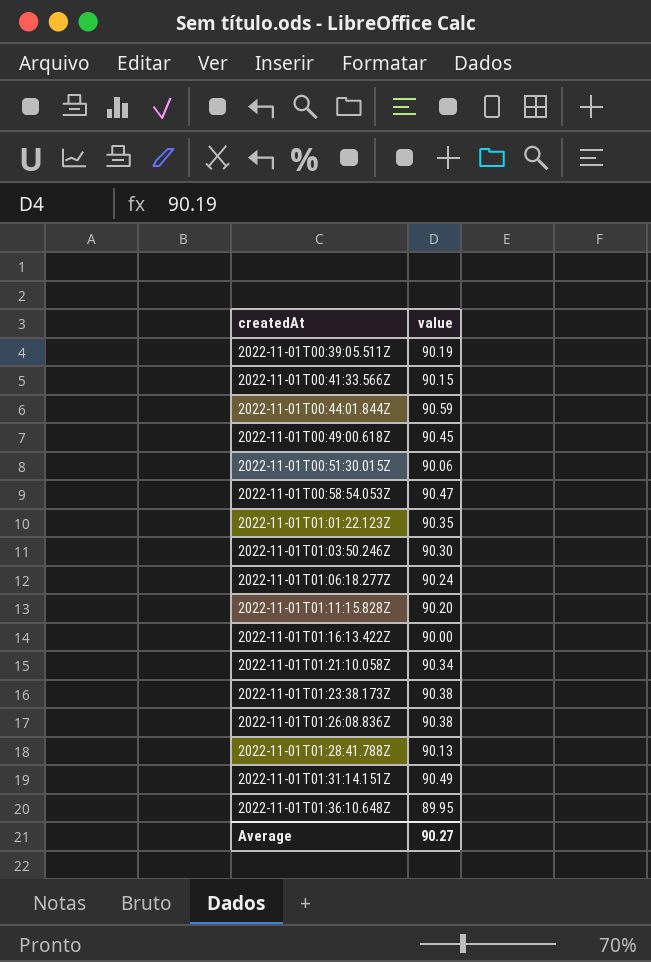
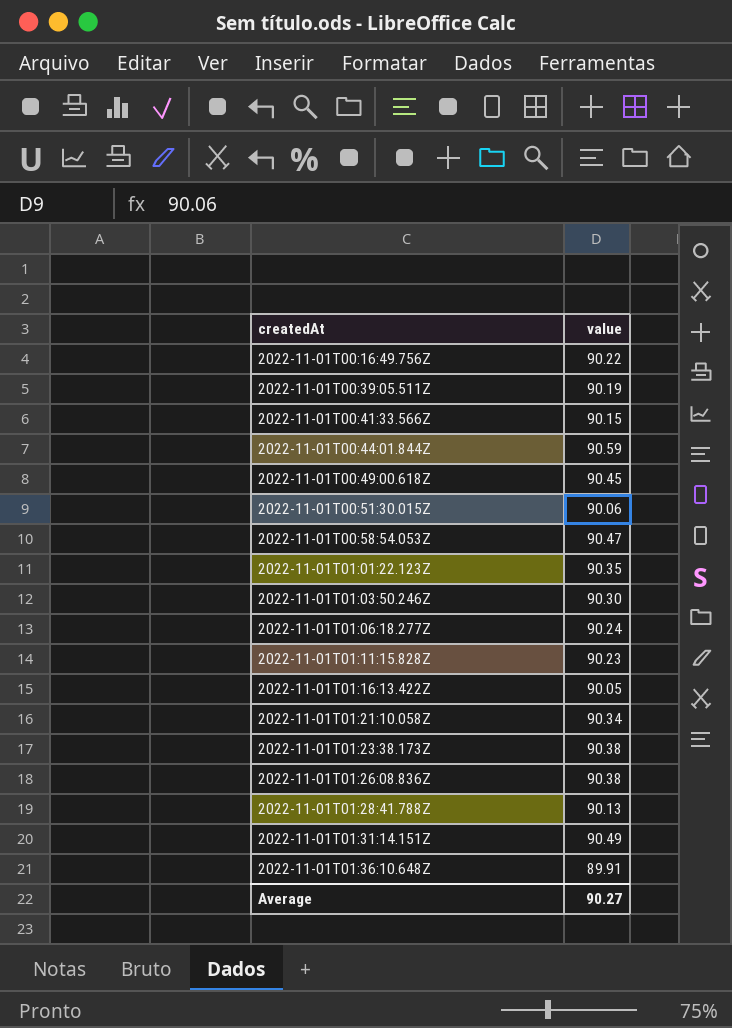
row 2022-11-01T00:16:49.756Z: none -> 90.22
2022-11-01T01:11:15.828Z | value: 90.20 -> 90.23
2022-11-01T01:16:13.422Z | value: 90.00 -> 90.05
2022-11-01T01:36:10.648Z | value: 89.95 -> 89.91

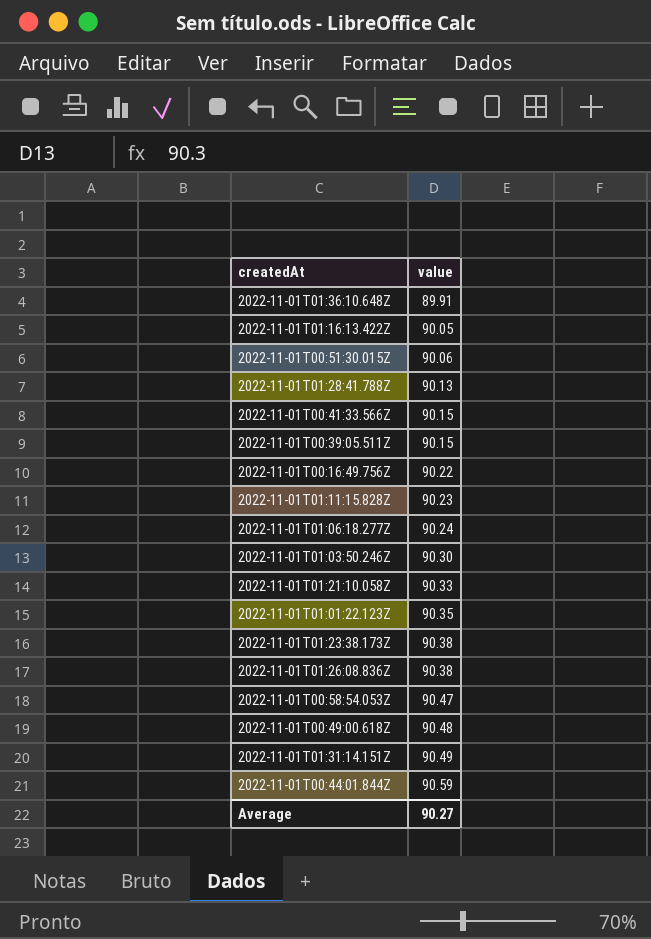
row order: createdAt ascending -> value ascending
2022-11-01T00:39:05.511Z | value: 90.19 -> 90.15
2022-11-01T01:21:10.058Z | value: 90.34 -> 90.33
2022-11-01T00:49:00.618Z | value: 90.45 -> 90.48

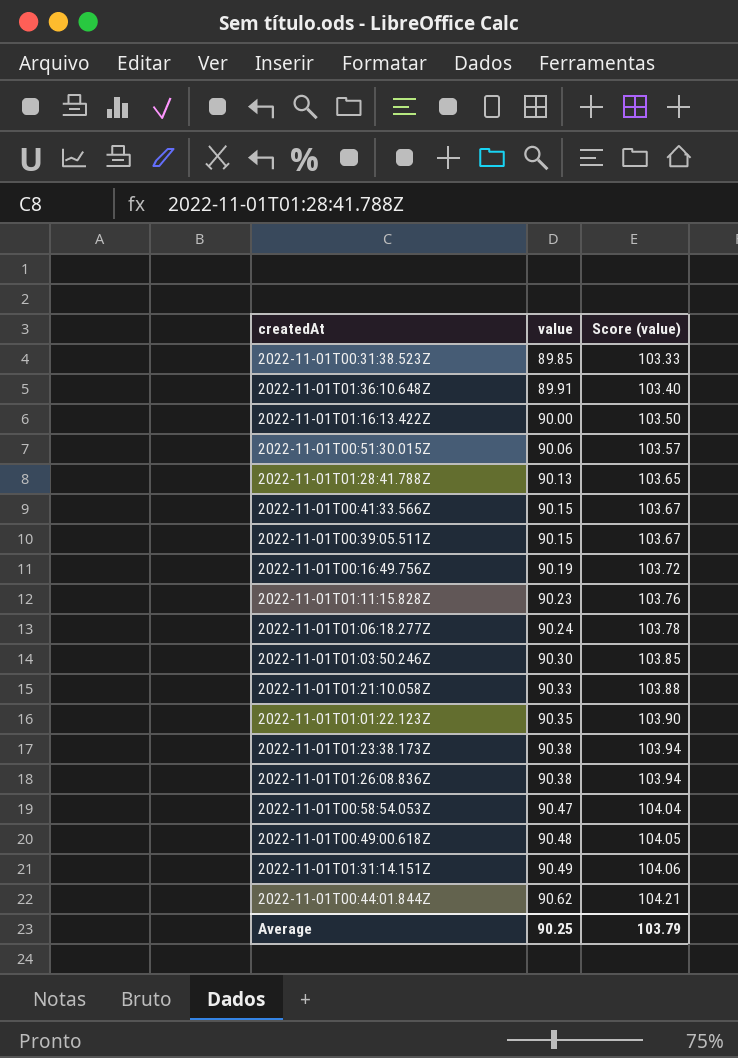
column Score (value) | formula: none -> [value] * 1.15
row 2022-11-01T00:31:38.523Z: none -> 89.85 | 103.33
2022-11-01T01:16:13.422Z | value: 90.05 -> 90.00
2022-11-01T00:16:49.756Z | value: 90.22 -> 90.19
2022-11-01T00:44:01.844Z | value: 90.59 -> 90.62
Average | value: 90.27 -> 90.25

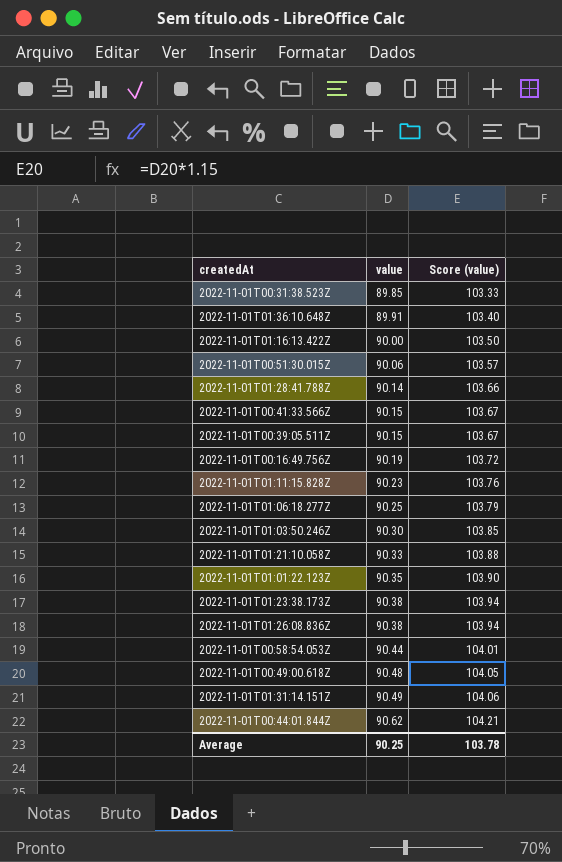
2022-11-01T01:28:41.788Z | value: 90.13 -> 90.14
2022-11-01T01:28:41.788Z | Score (value): 103.65 -> 103.66
2022-11-01T01:06:18.277Z | value: 90.24 -> 90.25
2022-11-01T01:06:18.277Z | Score (value): 103.78 -> 103.79
2022-11-01T00:58:54.053Z | value: 90.47 -> 90.44
2022-11-01T00:58:54.053Z | Score (value): 104.04 -> 104.01
Average | Score (value): 103.79 -> 103.78

